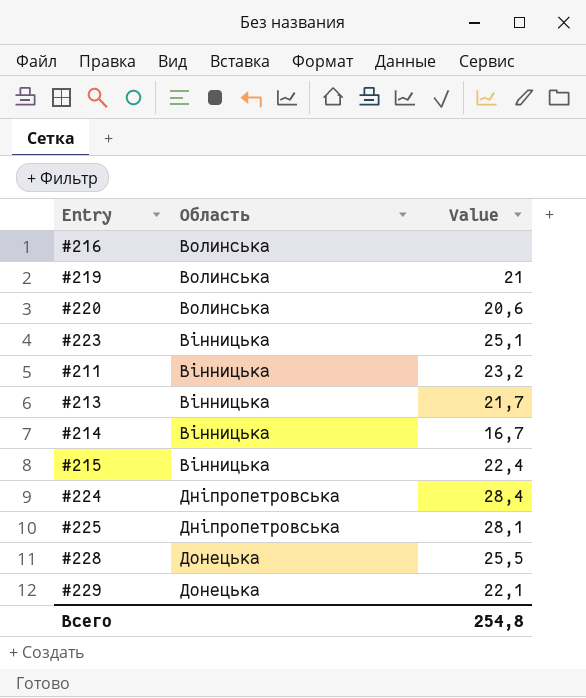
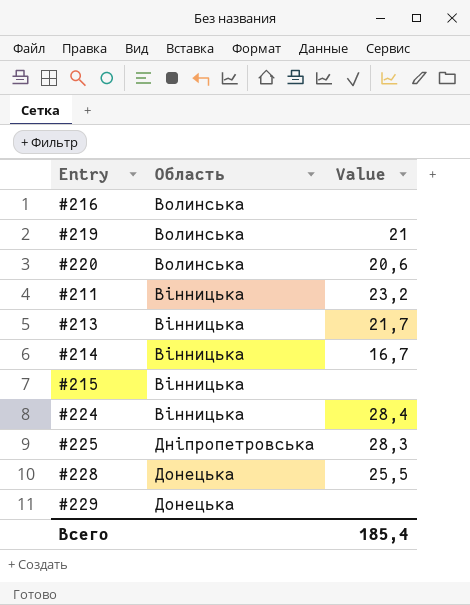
row #223: Вінницька | 25,1 -> none
#215 | Value: 22,4 -> none
#224 | Область: Дніпропетровська -> Вінницька
#225 | Value: 28,1 -> 28,3
#229 | Value: 22,1 -> none
Всего | Value: 254,8 -> 185,4

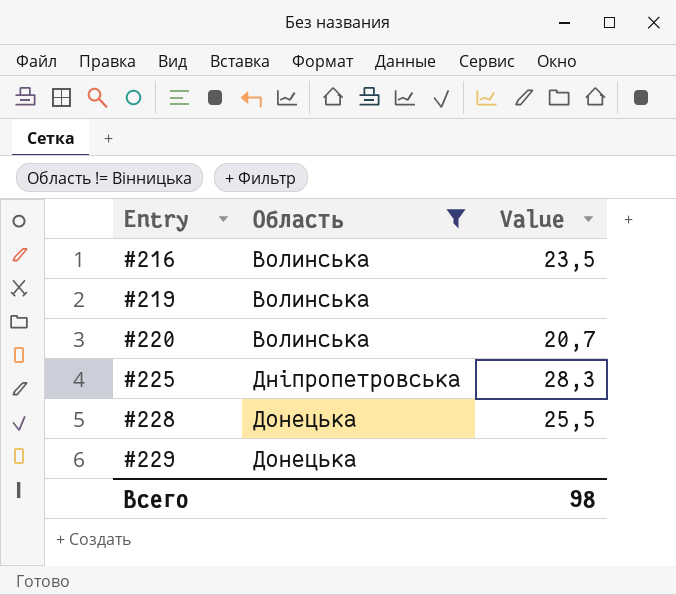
filter: none -> Область != Вінницька
#216 | Value: none -> 23,5
#219 | Value: 21 -> none
#220 | Value: 20,6 -> 20,7
Всего | Value: 185,4 -> 98

